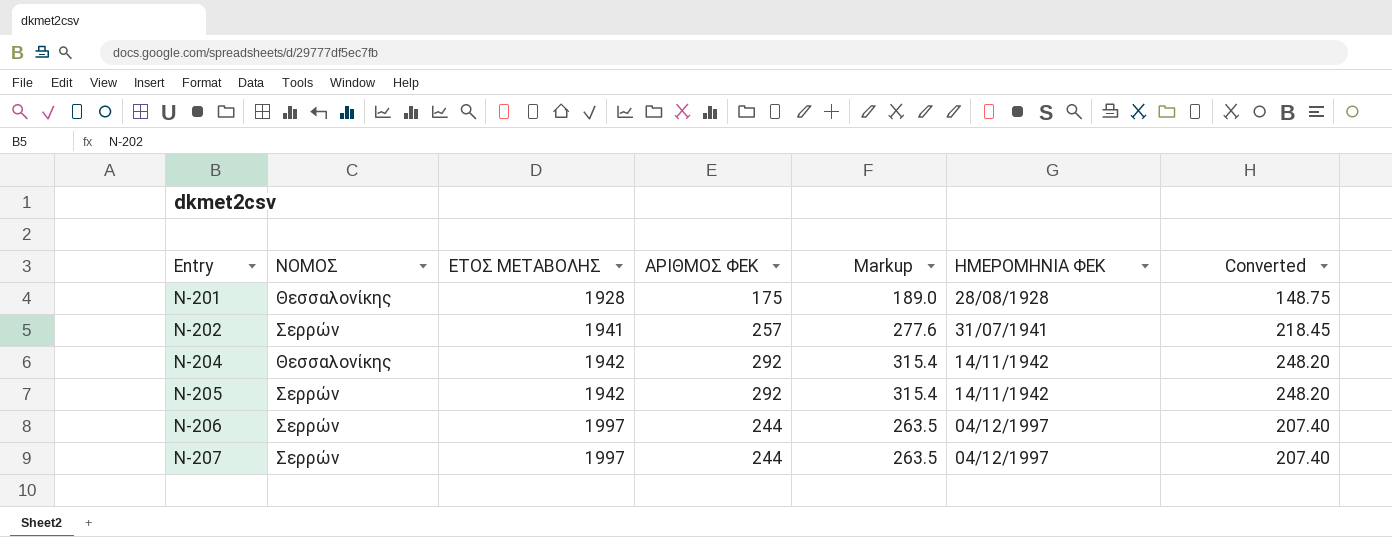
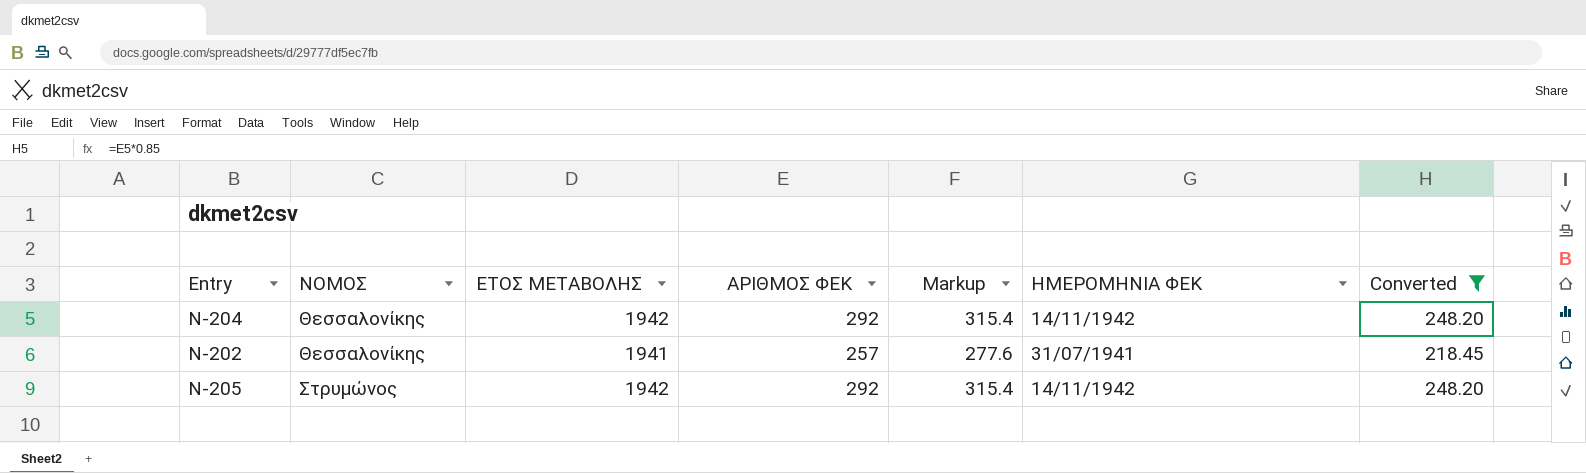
filter: none -> Converted >= 218.45
row order: Entry ascending -> ΝΟΜΟΣ ascending
N-202 | ΝΟΜΟΣ: Σερρών -> Θεσσαλονίκης
N-205 | ΝΟΜΟΣ: Σερρών -> Στρυμώνος

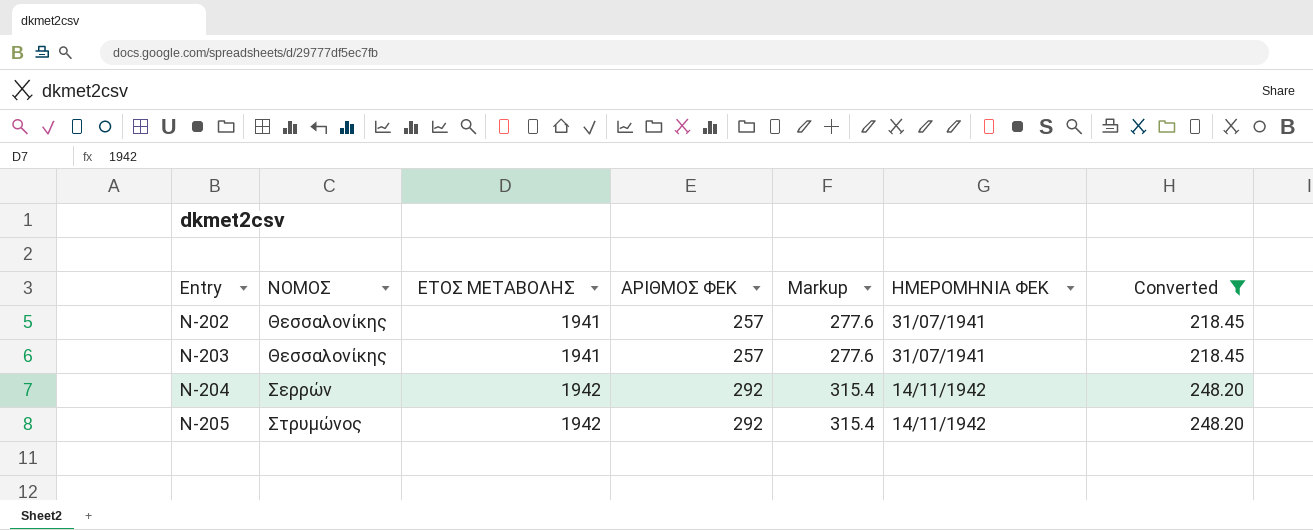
row order: ΝΟΜΟΣ ascending -> Entry ascending
row N-203: none -> Θεσσαλονίκης | 1941 | 257 | 277.6 | 31/07/1941 | 218.45
N-204 | ΝΟΜΟΣ: Θεσσαλονίκης -> Σερρών

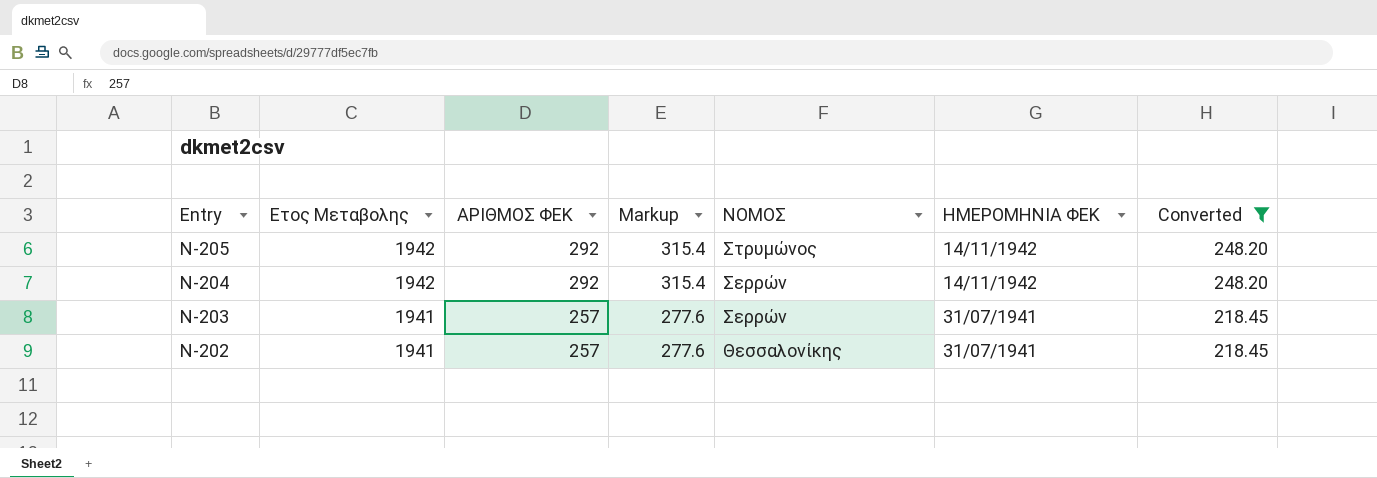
row order: Entry ascending -> Entry descending
column name: ΕΤΟΣ ΜΕΤΑΒΟΛΗΣ -> Ετος Μεταβολης
column ΝΟΜΟΣ | position: 2 -> 5
N-203 | ΝΟΜΟΣ: Θεσσαλονίκης -> Σερρών

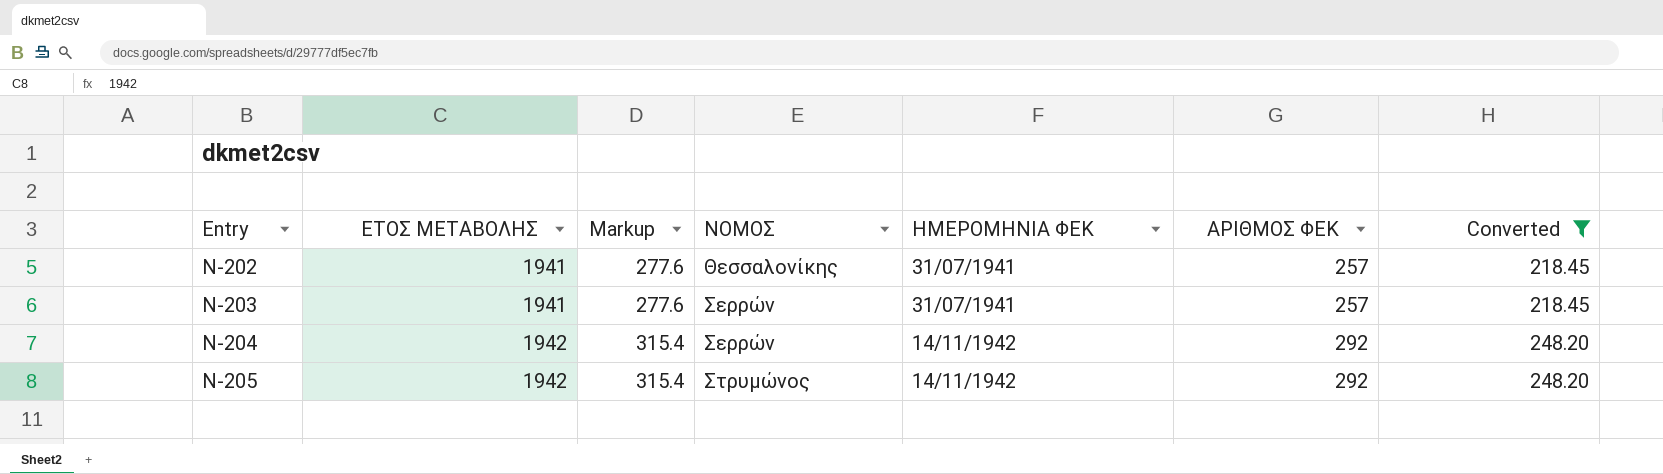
row order: Entry descending -> Entry ascending
column name: Ετος Μεταβολης -> ΕΤΟΣ ΜΕΤΑΒΟΛΗΣ
column ΑΡΙΘΜΟΣ ΦΕΚ | position: 3 -> 6

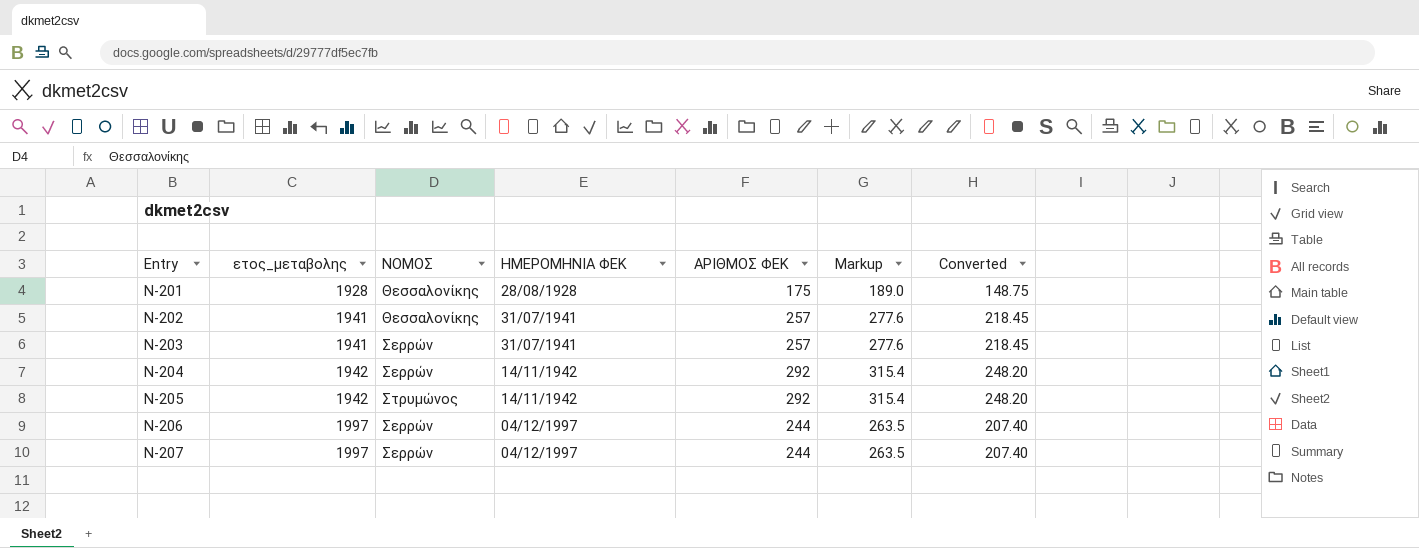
filter: Converted >= 218.45 -> none
column name: ΕΤΟΣ ΜΕΤΑΒΟΛΗΣ -> ετος_μεταβολης
column Markup | position: 3 -> 6

